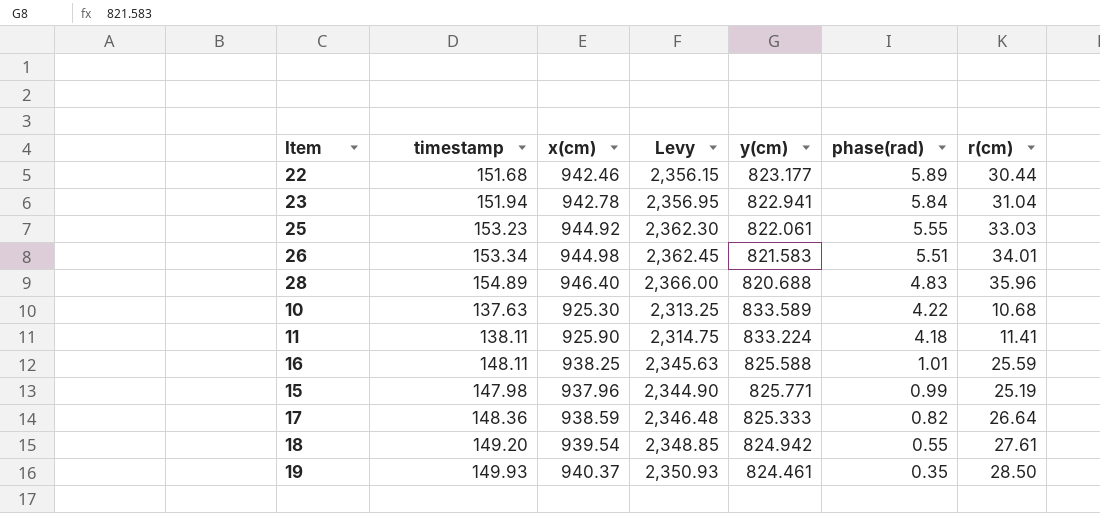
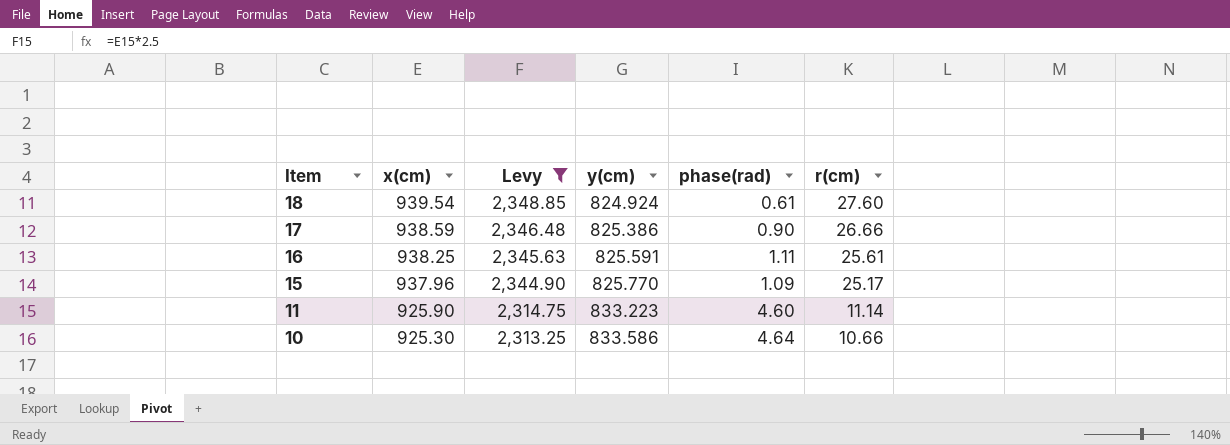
filter: none -> Levy <= 2,348.85
row order: phase(rad) descending -> Item descending
column timestamp | position: 2 -> none
18 | y(cm): 824.942 -> 824.924
18 | phase(rad): 0.55 -> 0.61
18 | r(cm): 27.61 -> 27.60
17 | y(cm): 825.333 -> 825.386
17 | phase(rad): 0.82 -> 0.90
17 | r(cm): 26.64 -> 26.66
16 | y(cm): 825.588 -> 825.591
16 | phase(rad): 1.01 -> 1.11
16 | r(cm): 25.59 -> 25.61
15 | y(cm): 825.771 -> 825.770
15 | phase(rad): 0.99 -> 1.09
15 | r(cm): 25.19 -> 25.17
11 | y(cm): 833.224 -> 833.223
11 | phase(rad): 4.18 -> 4.60
11 | r(cm): 11.41 -> 11.14
10 | y(cm): 833.589 -> 833.586
10 | phase(rad): 4.22 -> 4.64
10 | r(cm): 10.68 -> 10.66

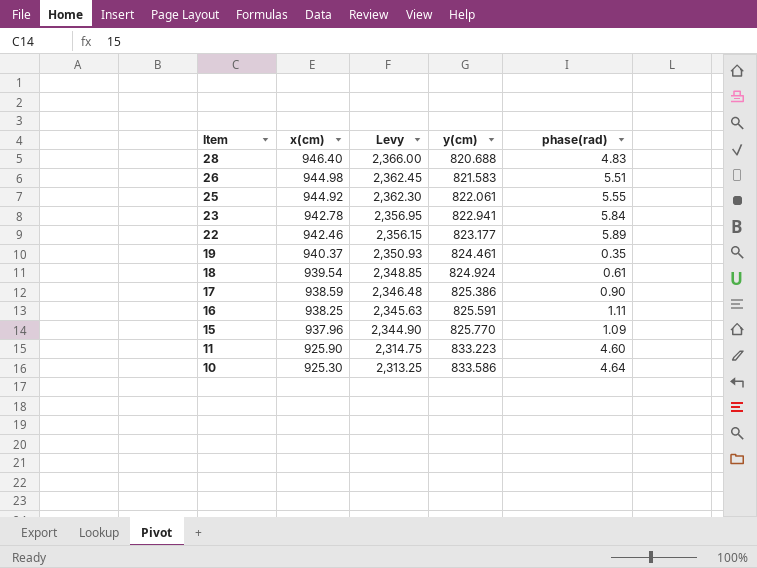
filter: Levy <= 2,348.85 -> none
column r(cm) | position: 6 -> none

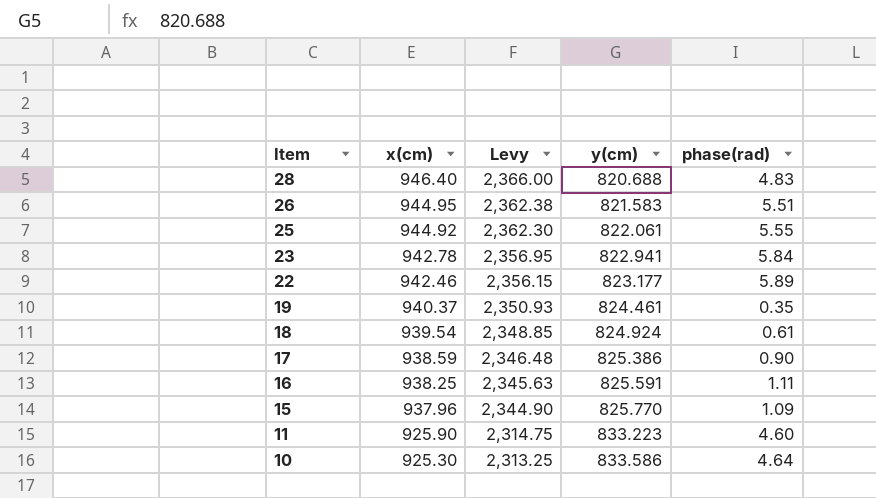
26 | x(cm): 944.98 -> 944.95
26 | Levy: 2,362.45 -> 2,362.38

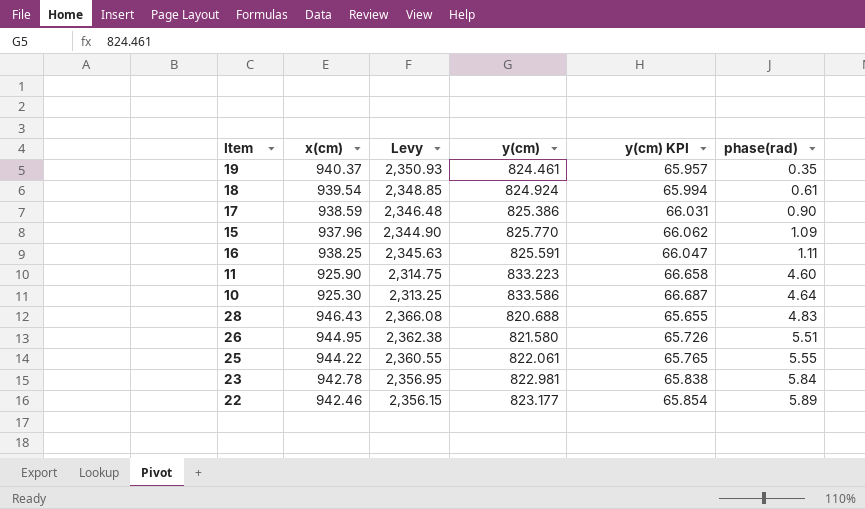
row order: Item descending -> phase(rad) ascending
column y(cm) KPI | formula: none -> [y(cm)] * 0.08
28 | x(cm): 946.40 -> 946.43
28 | Levy: 2,366.00 -> 2,366.08
26 | y(cm): 821.583 -> 821.580
25 | x(cm): 944.92 -> 944.22
25 | Levy: 2,362.30 -> 2,360.55
23 | y(cm): 822.941 -> 822.981

